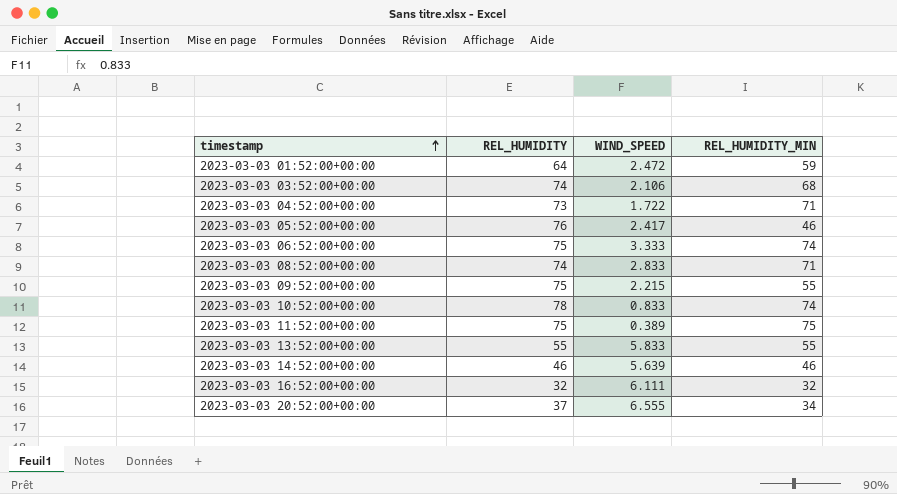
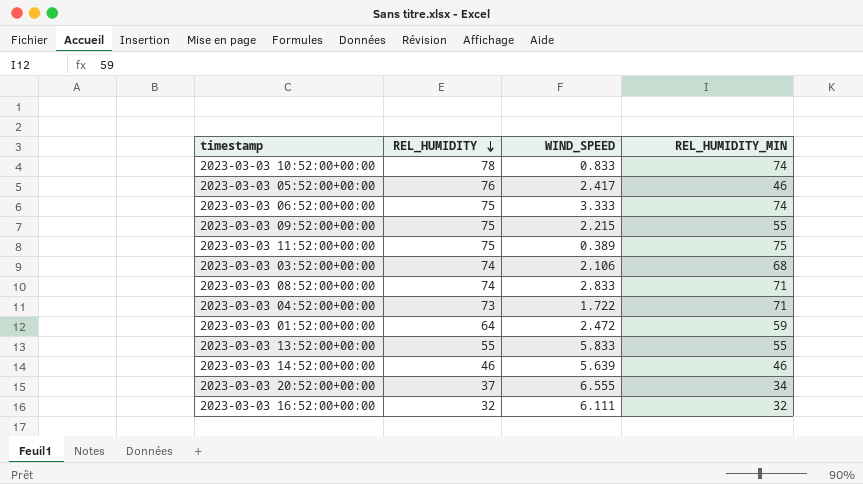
row order: timestamp ascending -> REL_HUMIDITY descending

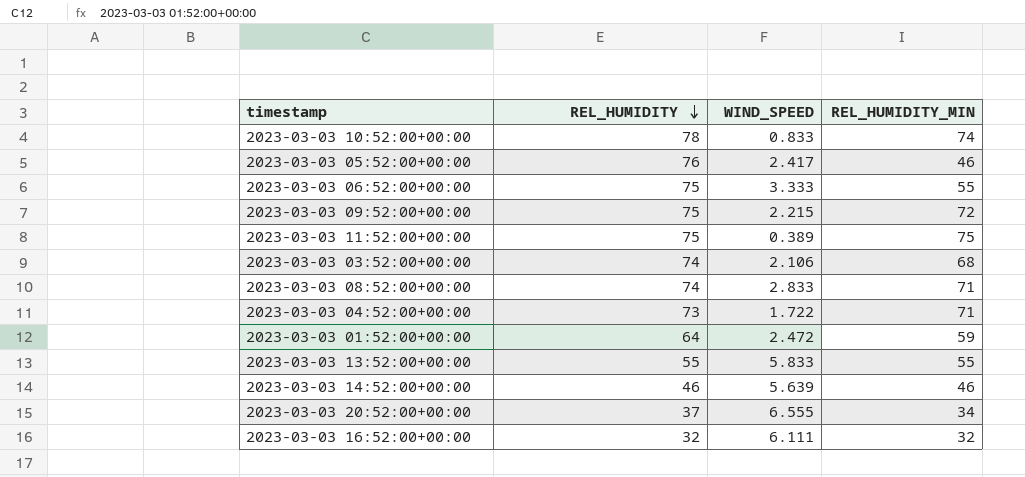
2023-03-03 06:52:00+00:00 | REL_HUMIDITY_MIN: 74 -> 55
2023-03-03 09:52:00+00:00 | REL_HUMIDITY_MIN: 55 -> 72

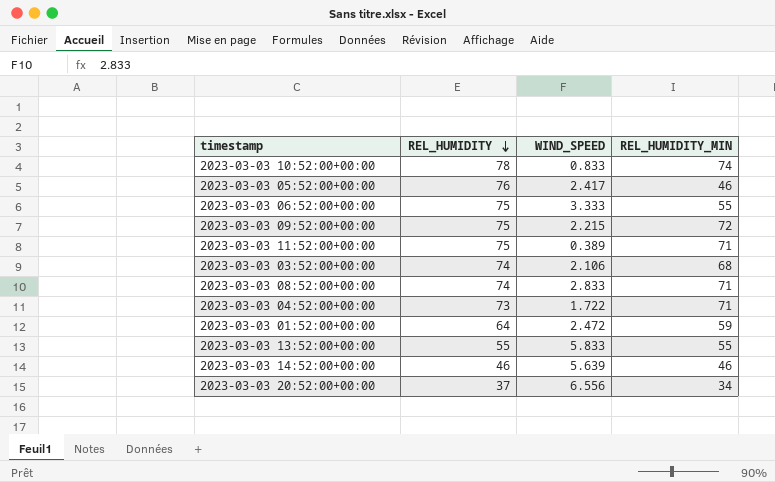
row 2023-03-03 16:52:00+00:00: 32 | 6.111 | 32 -> none
2023-03-03 11:52:00+00:00 | REL_HUMIDITY_MIN: 75 -> 71
2023-03-03 20:52:00+00:00 | WIND_SPEED: 6.555 -> 6.556

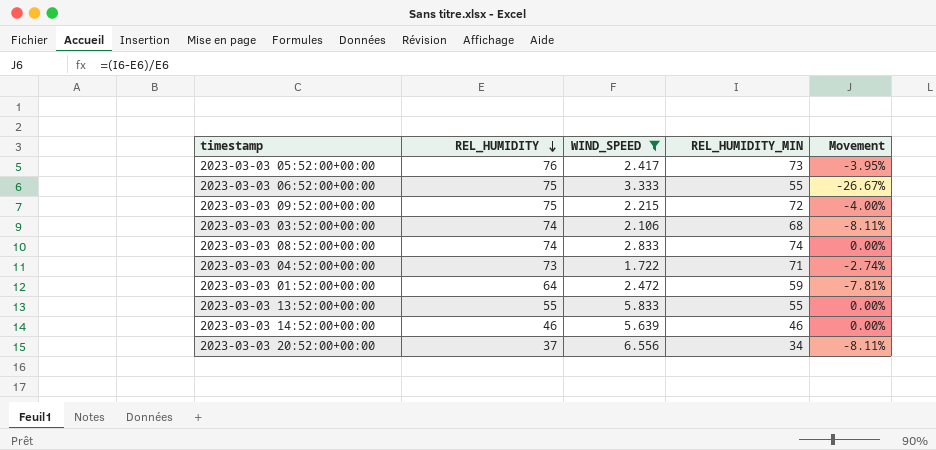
filter: none -> WIND_SPEED >= 1.722
column Movement | formula: none -> ([REL_HUMIDITY_MIN] - [REL_HUMIDITY]) / [REL_HUMIDITY]
2023-03-03 05:52:00+00:00 | REL_HUMIDITY_MIN: 46 -> 73
2023-03-03 08:52:00+00:00 | REL_HUMIDITY_MIN: 71 -> 74

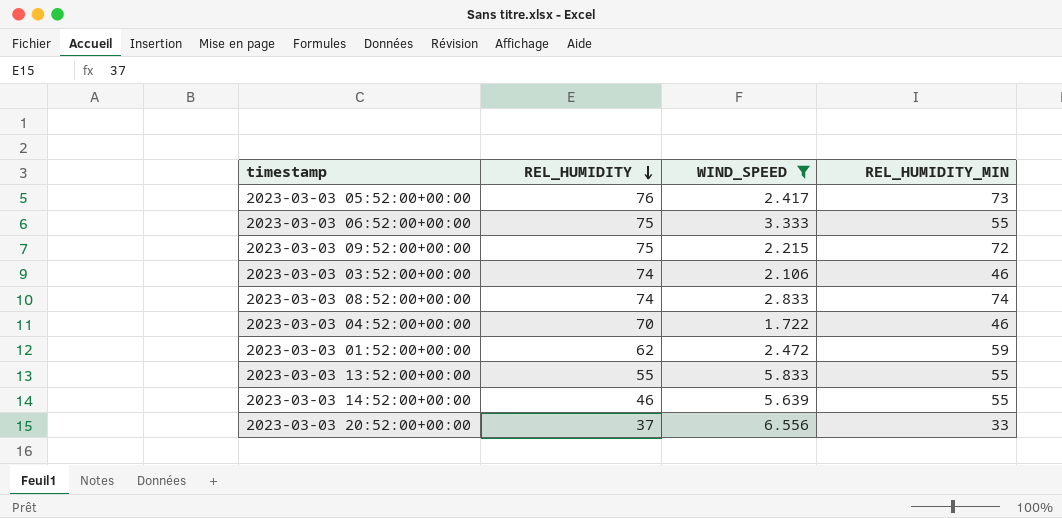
column Movement | formula: ([REL_HUMIDITY_MIN] - [REL_HUMIDITY]) / [REL_HUMIDITY] -> none
2023-03-03 03:52:00+00:00 | REL_HUMIDITY_MIN: 68 -> 46
2023-03-03 04:52:00+00:00 | REL_HUMIDITY: 73 -> 70
2023-03-03 04:52:00+00:00 | REL_HUMIDITY_MIN: 71 -> 46
2023-03-03 01:52:00+00:00 | REL_HUMIDITY: 64 -> 62
2023-03-03 14:52:00+00:00 | REL_HUMIDITY_MIN: 46 -> 55
2023-03-03 20:52:00+00:00 | REL_HUMIDITY_MIN: 34 -> 33

